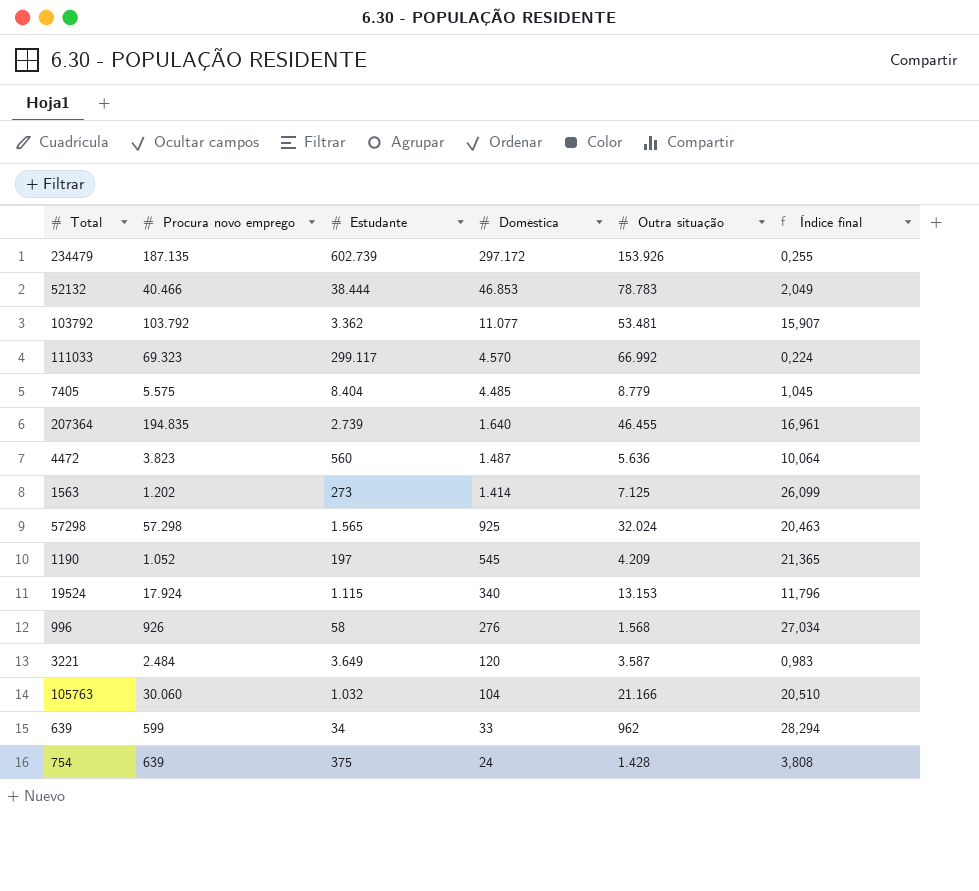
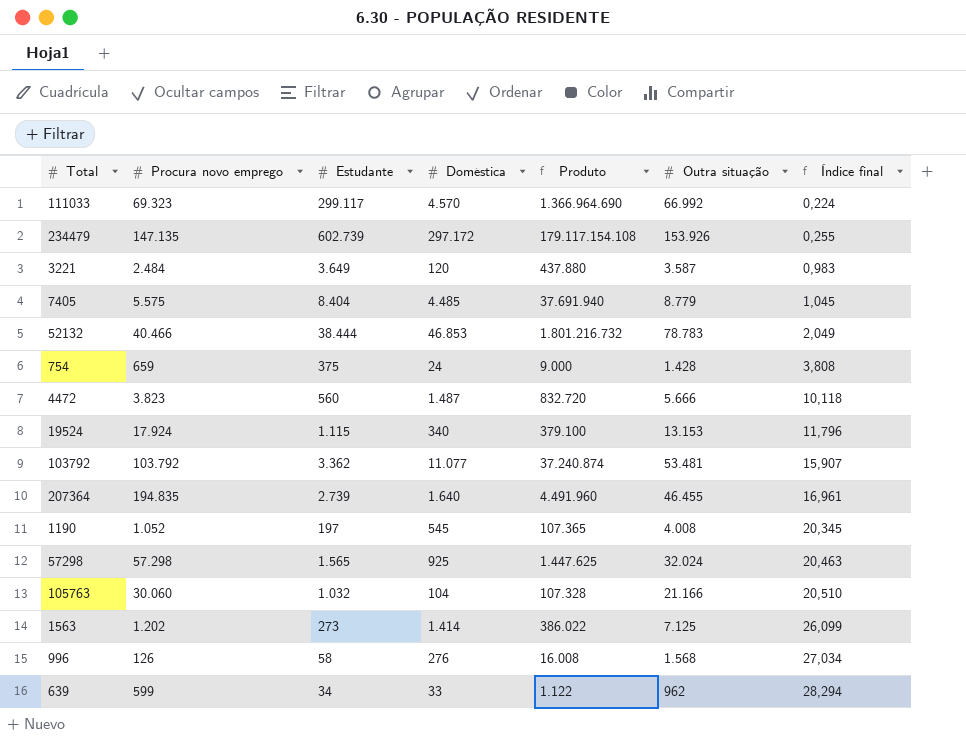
row order: Doméstica descending -> Índice final ascending
column Produto | formula: none -> [Estudante] * [Doméstica]
234479 | Procura novo emprego: 187.135 -> 147.135
754 | Procura novo emprego: 639 -> 659
4472 | Outra situação: 5.636 -> 5.666
4472 | Índice final: 10,064 -> 10,118
1190 | Outra situação: 4.209 -> 4.008
1190 | Índice final: 21,365 -> 20,345
996 | Procura novo emprego: 926 -> 126

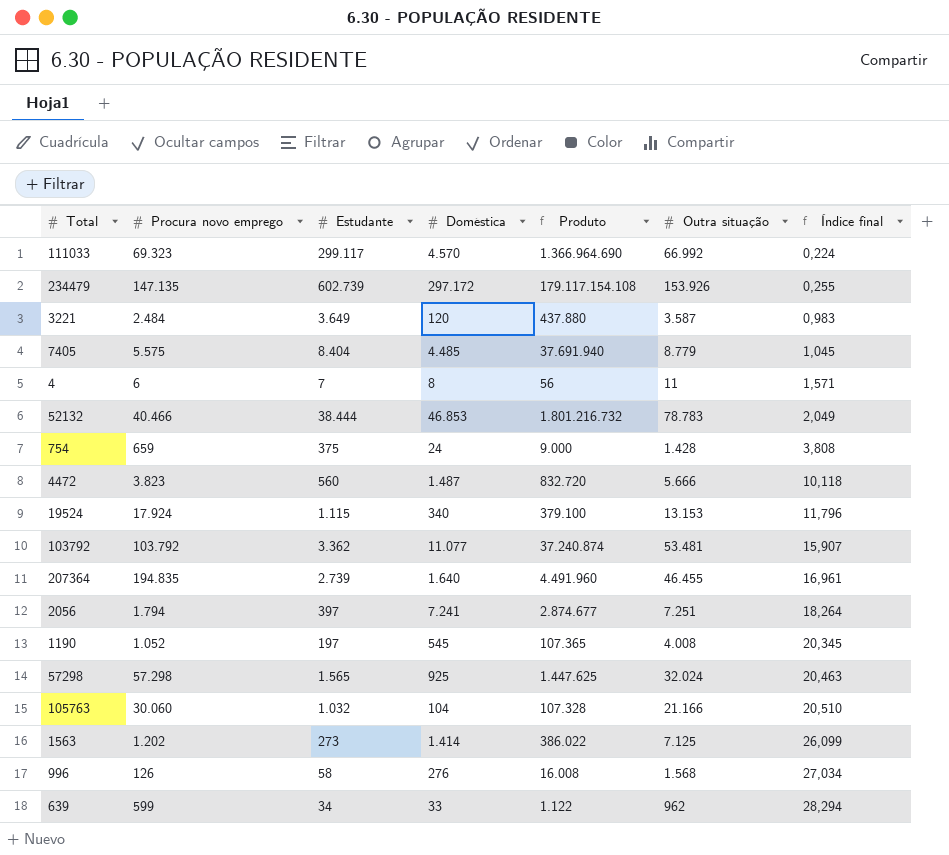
row 4: none -> 6 | 7 | 8 | 56 | 11 | 1,571
row 2056: none -> 1.794 | 397 | 7.241 | 2.874.677 | 7.251 | 18,264

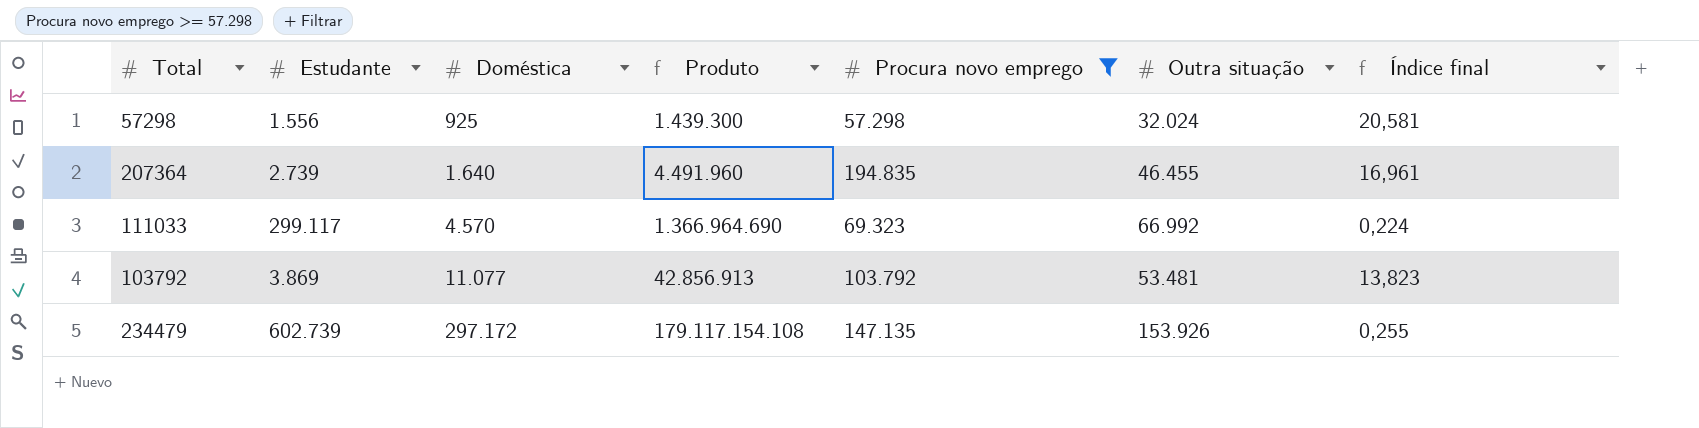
filter: none -> Procura novo emprego >= 57.298
row order: Índice final ascending -> Doméstica ascending
column Procura novo emprego | position: 2 -> 5
57298 | Estudante: 1.565 -> 1.556
57298 | Produto: 1.447.625 -> 1.439.300
57298 | Índice final: 20,463 -> 20,581
103792 | Estudante: 3.362 -> 3.869
103792 | Produto: 37.240.874 -> 42.856.913
103792 | Índice final: 15,907 -> 13,823

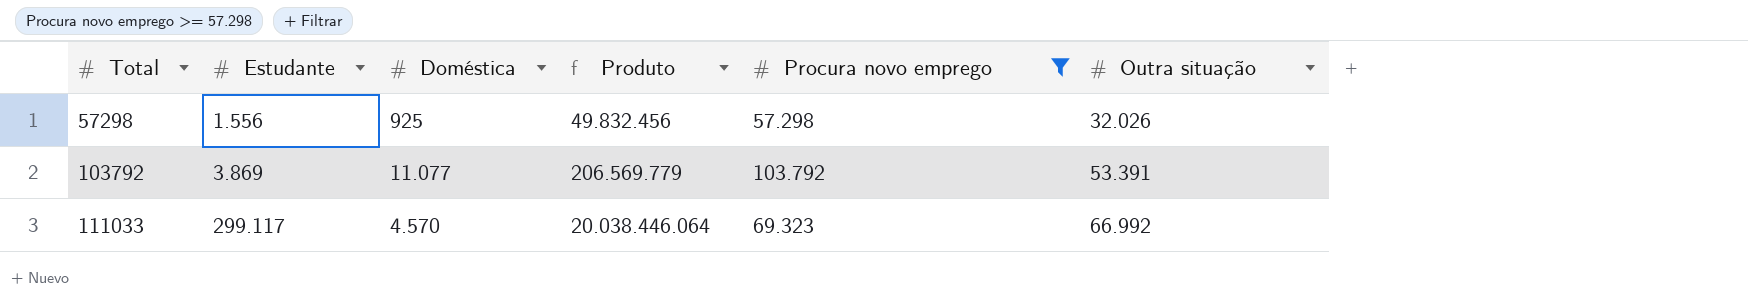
row order: Doméstica ascending -> Total ascending
column Índice final | formula: [Outra situação] / [Estudante] -> none
column Produto | formula: [Estudante] * [Doméstica] -> [Estudante] * [Outra situação]
row 207364: 2.739 | 1.640 | 4.491.960 | 194.835 | 46.455 | 16,961 -> none
row 234479: 602.739 | 297.172 | 179.117.154.108 | 147.135 | 153.926 | 0,255 -> none
57298 | Outra situação: 32.024 -> 32.026
103792 | Outra situação: 53.481 -> 53.391

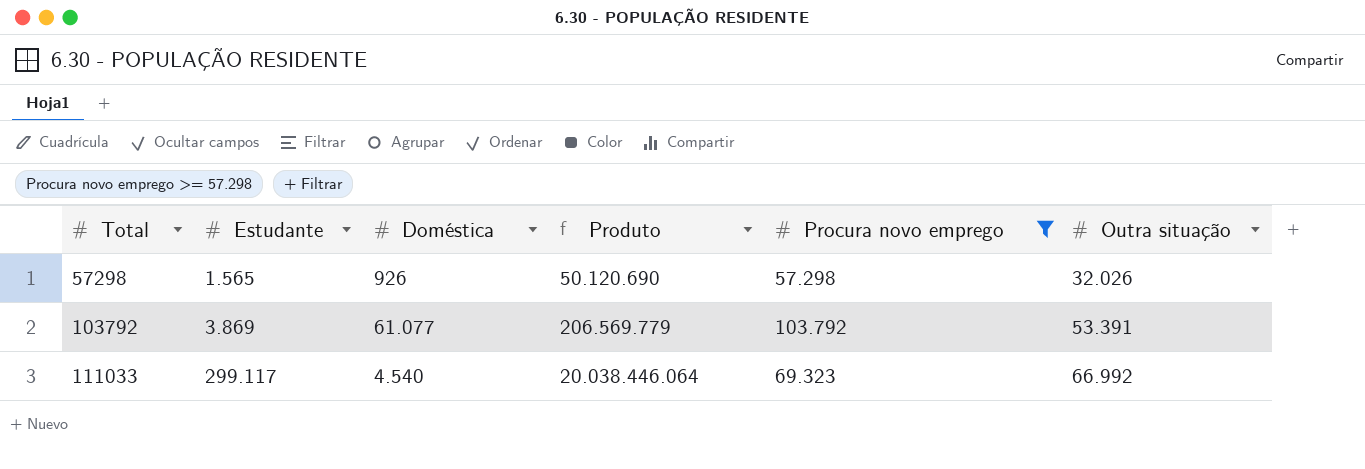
57298 | Estudante: 1.556 -> 1.565
57298 | Doméstica: 925 -> 926
57298 | Produto: 49.832.456 -> 50.120.690
103792 | Doméstica: 11.077 -> 61.077
111033 | Doméstica: 4.570 -> 4.540

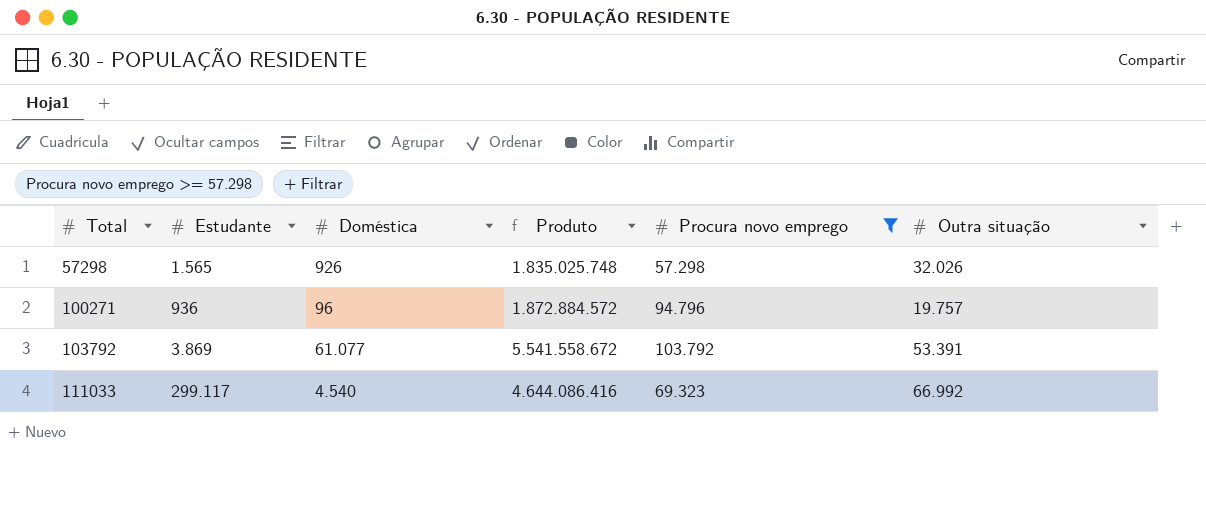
column Produto | formula: [Estudante] * [Outra situação] -> [Procura novo emprego] * [Outra situação]
row 100271: none -> 936 | 96 | 1.872.884.572 | 94.796 | 19.757

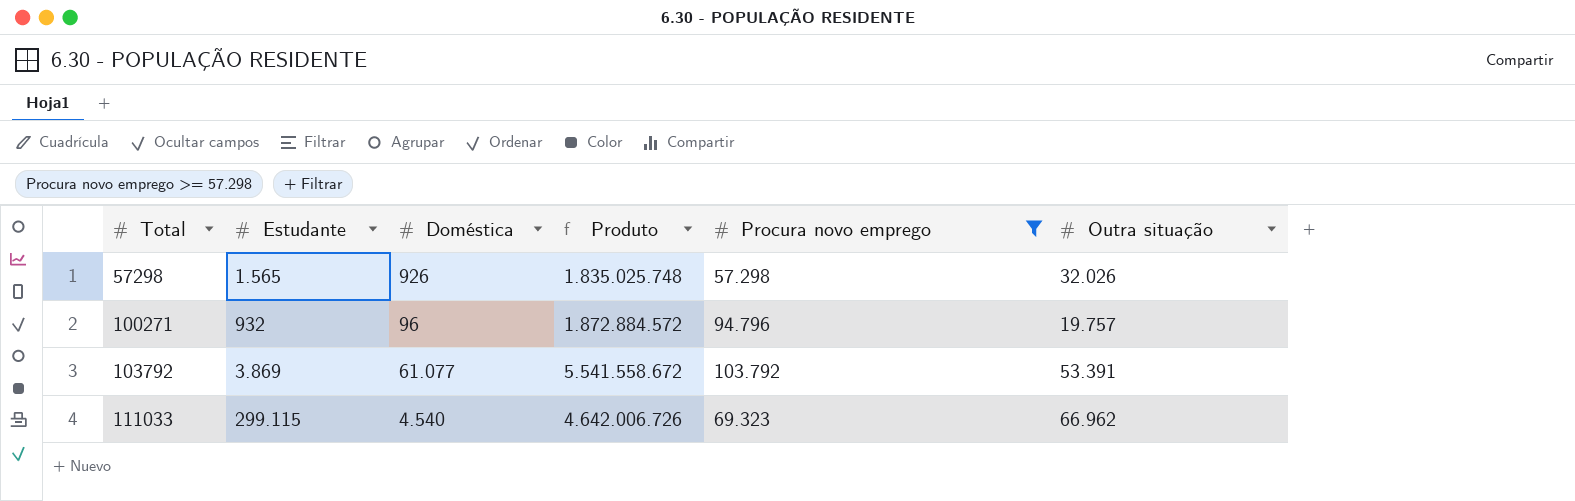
100271 | Estudante: 936 -> 932
111033 | Estudante: 299.117 -> 299.115
111033 | Produto: 4.644.086.416 -> 4.642.006.726
111033 | Outra situação: 66.992 -> 66.962

